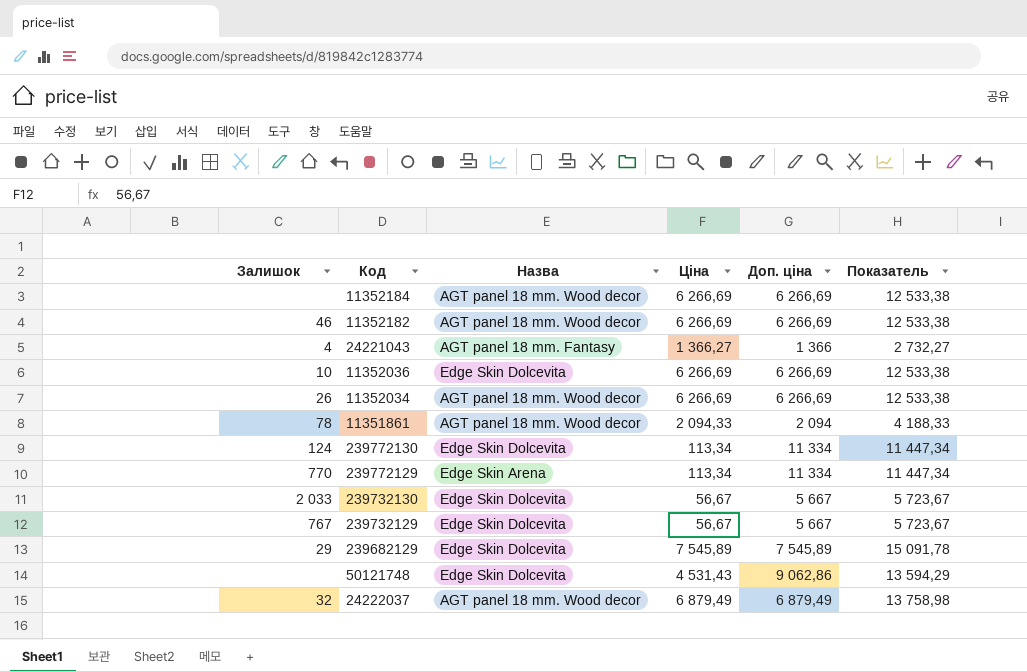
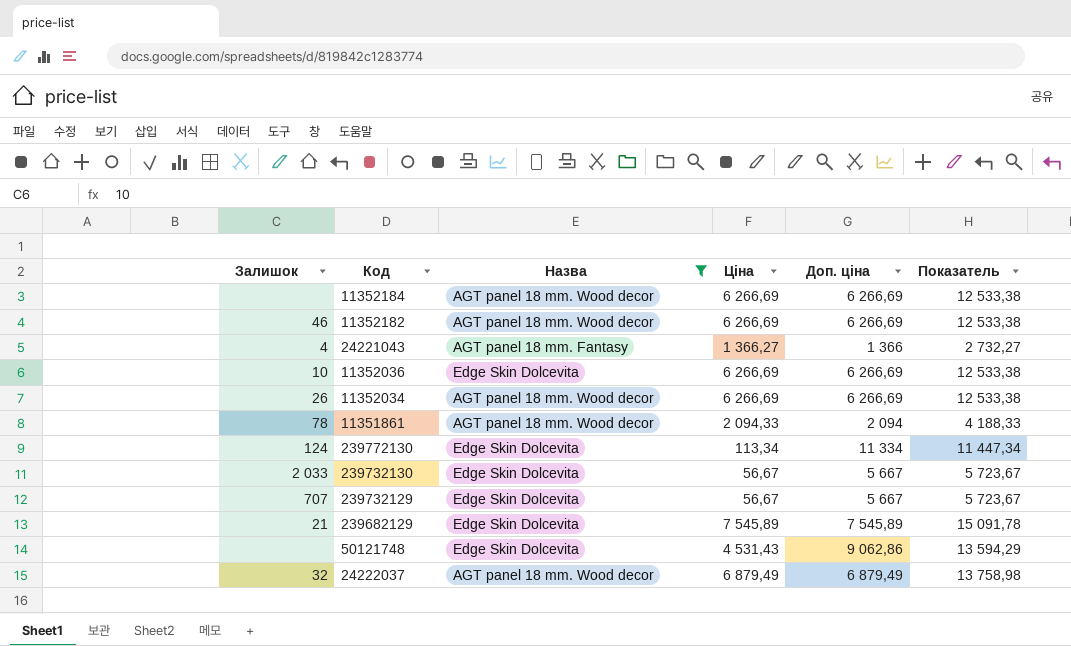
filter: none -> Назва != Edge Skin Arena
239732129 | Залишок: 767 -> 707
239682129 | Залишок: 29 -> 21

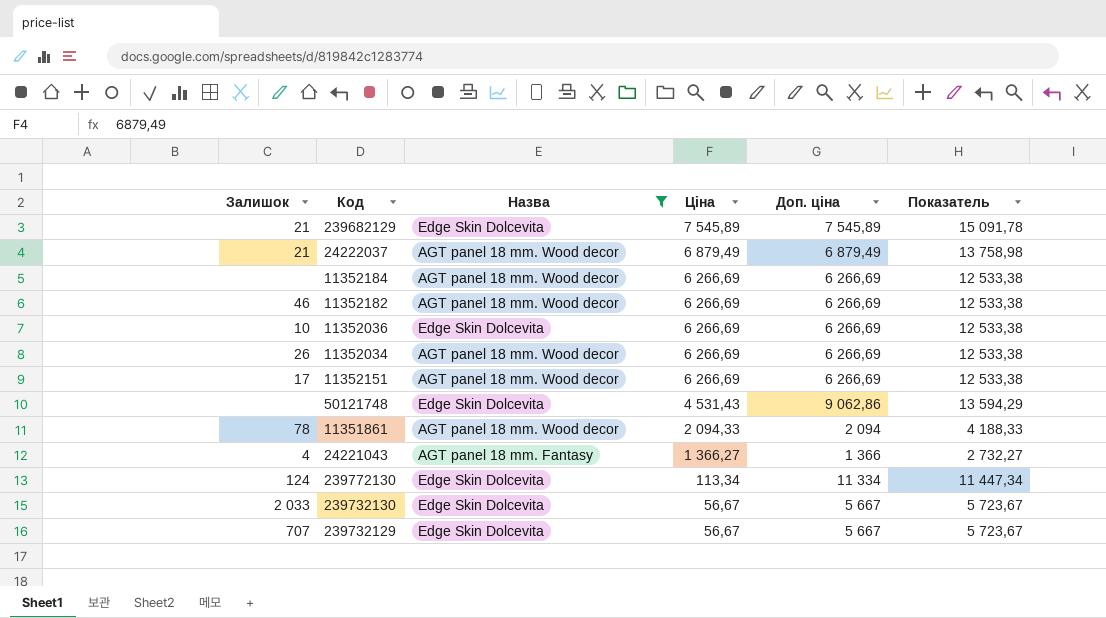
row order: none -> Ціна descending
24222037 | Залишок: 32 -> 21
row 11352151: none -> 17 | AGT panel 18 mm. Wood decor | 6 266,69 | 6 266,69 | 12 533,38

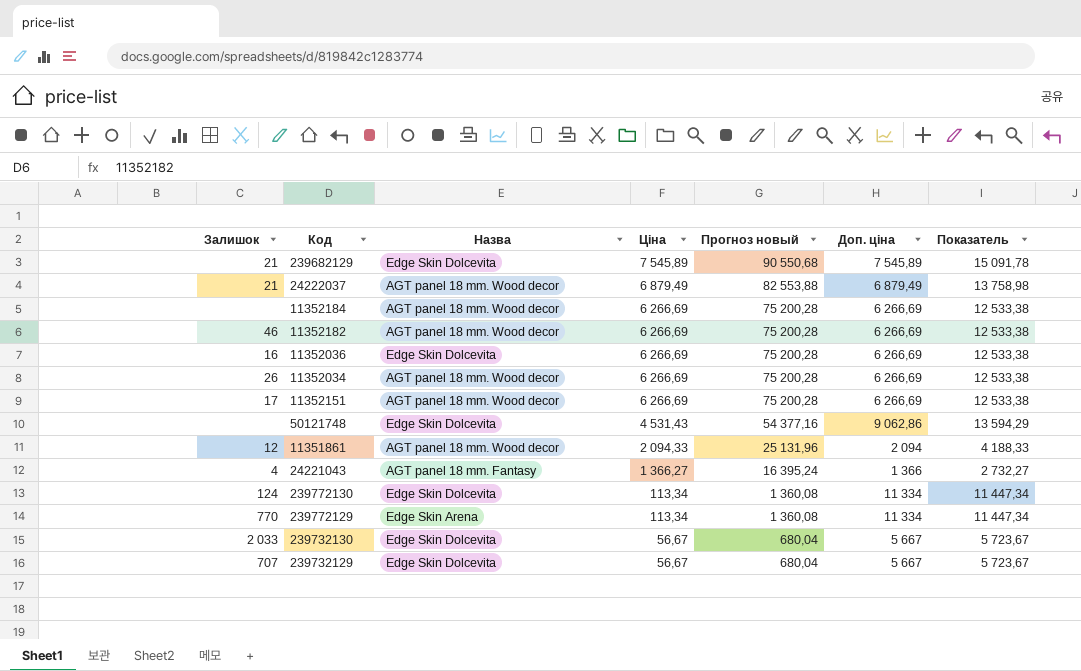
filter: Назва != Edge Skin Arena -> none
column Прогноз новый | formula: none -> [Ціна] * 12
11352036 | Залишок: 10 -> 16
11351861 | Залишок: 78 -> 12

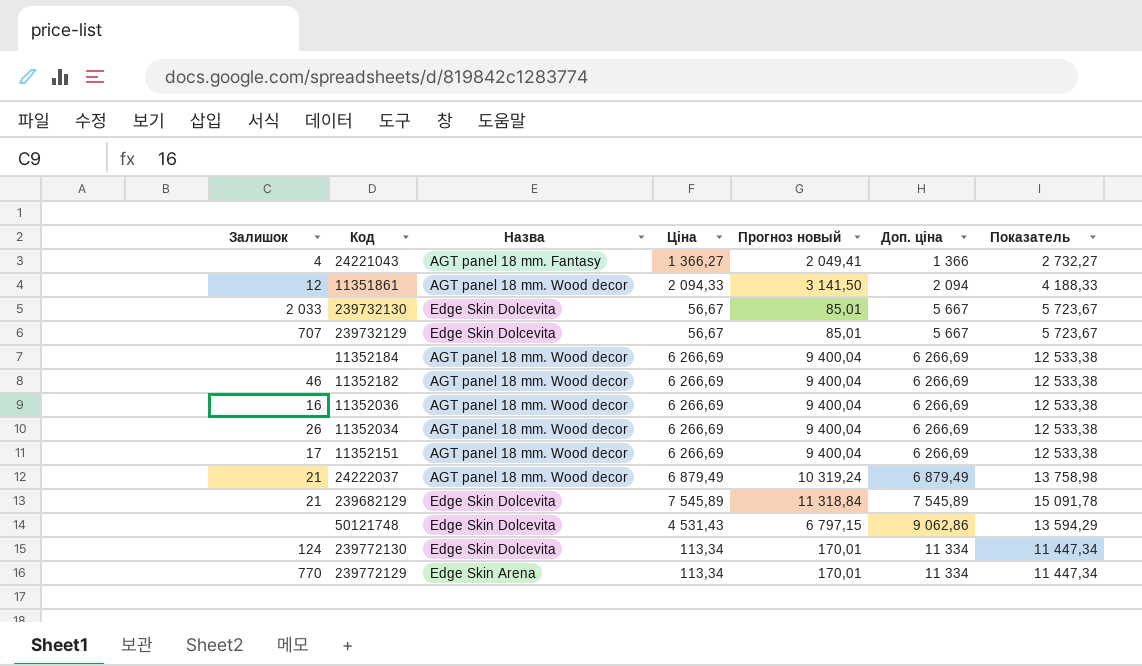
row order: Ціна descending -> Доп. ціна ascending
column Прогноз новый | formula: [Ціна] * 12 -> [Ціна] * 1,5
11352036 | Назва: Edge Skin Dolcevita -> AGT panel 18 mm. Wood decor

